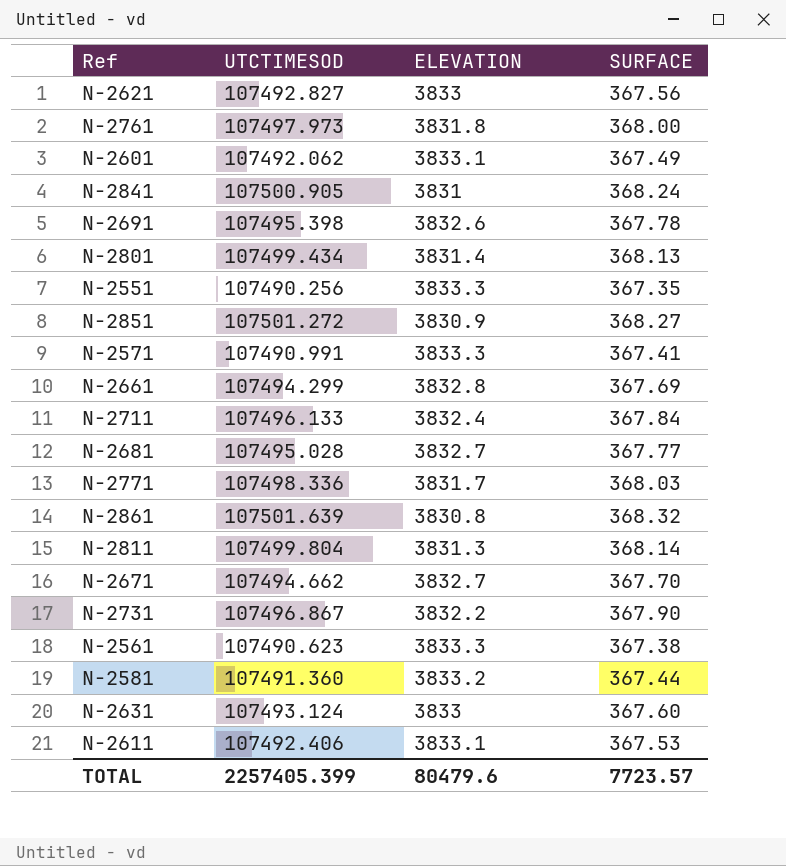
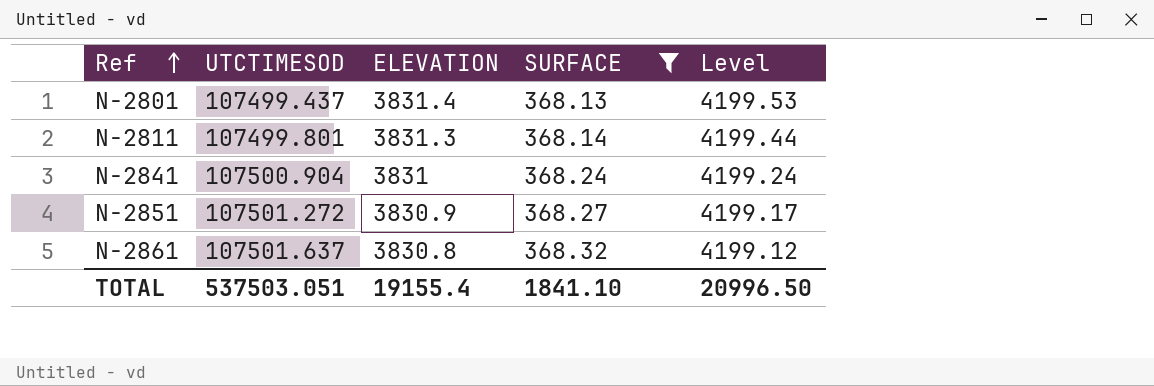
filter: none -> SURFACE >= 368.13
row order: none -> Ref ascending
column Level | formula: none -> [ELEVATION] + [SURFACE]
N-2801 | UTCTIMESOD: 107499.434 -> 107499.437
N-2811 | UTCTIMESOD: 107499.804 -> 107499.801
N-2841 | UTCTIMESOD: 107500.905 -> 107500.904
N-2861 | UTCTIMESOD: 107501.639 -> 107501.637
TOTAL | UTCTIMESOD: 2257405.399 -> 537503.051
TOTAL | ELEVATION: 80479.6 -> 19155.4
TOTAL | SURFACE: 7723.57 -> 1841.10

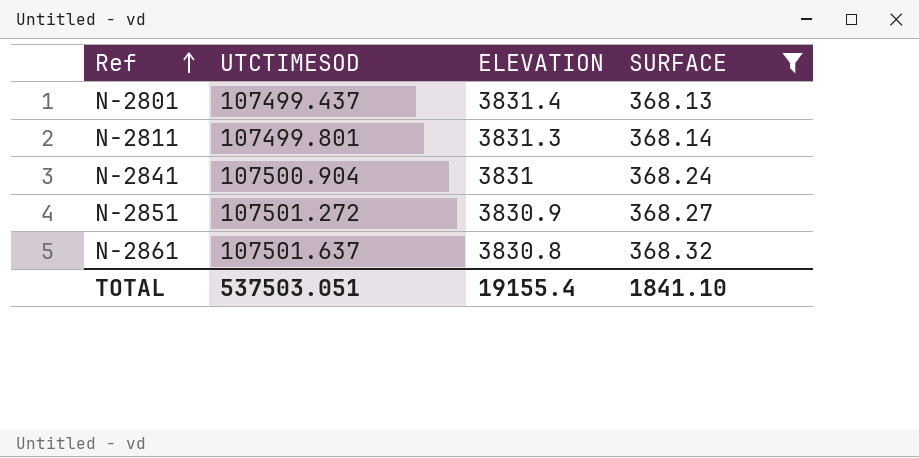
column Level | formula: [ELEVATION] + [SURFACE] -> none

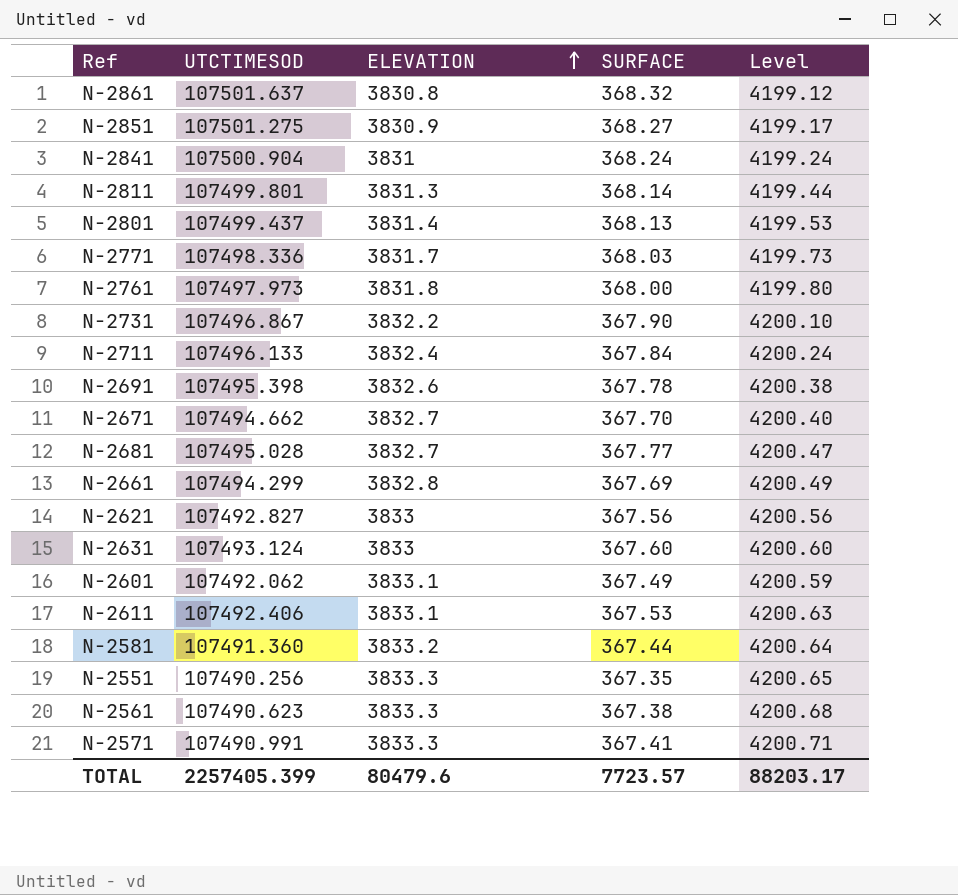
filter: SURFACE >= 368.13 -> none
row order: Ref ascending -> ELEVATION ascending
column Level | formula: none -> [ELEVATION] + [SURFACE]
N-2851 | UTCTIMESOD: 107501.272 -> 107501.275
TOTAL | UTCTIMESOD: 537503.051 -> 2257405.399
TOTAL | ELEVATION: 19155.4 -> 80479.6
TOTAL | SURFACE: 1841.10 -> 7723.57

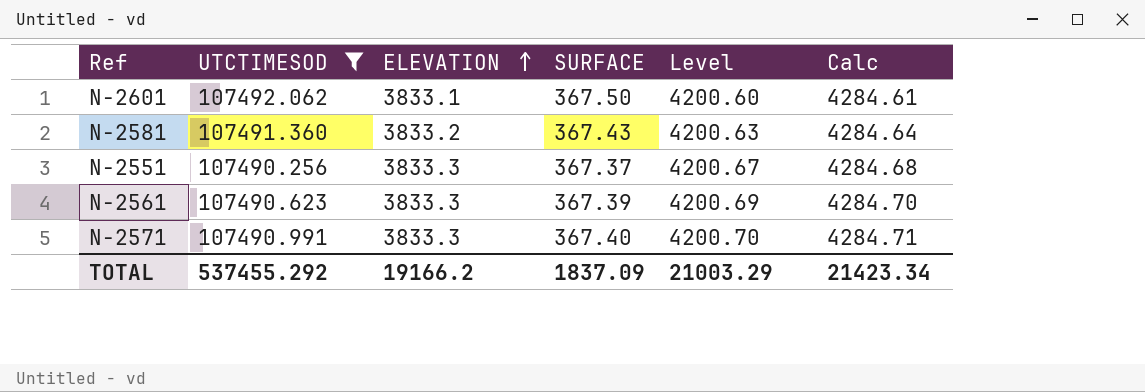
filter: none -> UTCTIMESOD <= 107492.062
column Calc | formula: none -> [Level] * 1.02
N-2601 | SURFACE: 367.49 -> 367.50
N-2601 | Level: 4200.59 -> 4200.60
N-2581 | SURFACE: 367.44 -> 367.43
N-2581 | Level: 4200.64 -> 4200.63
N-2551 | SURFACE: 367.35 -> 367.37
N-2551 | Level: 4200.65 -> 4200.67
N-2561 | SURFACE: 367.38 -> 367.39
N-2561 | Level: 4200.68 -> 4200.69
N-2571 | SURFACE: 367.41 -> 367.40
N-2571 | Level: 4200.71 -> 4200.70
TOTAL | UTCTIMESOD: 2257405.399 -> 537455.292
TOTAL | ELEVATION: 80479.6 -> 19166.2
TOTAL | SURFACE: 7723.57 -> 1837.09
TOTAL | Level: 88203.17 -> 21003.29

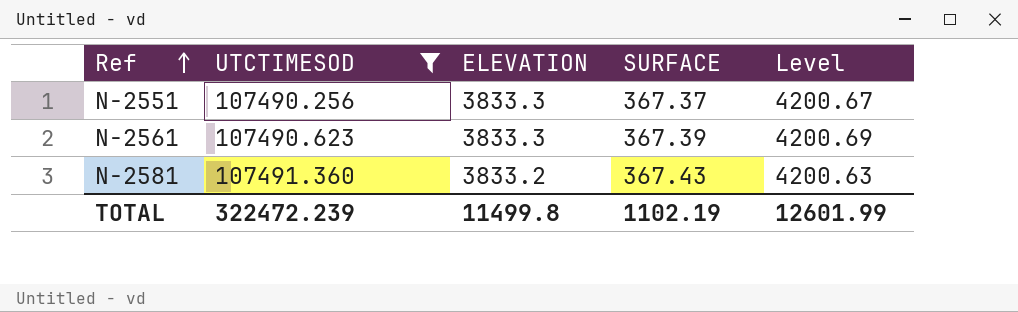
row order: ELEVATION ascending -> Ref ascending
column Calc | formula: [Level] * 1.02 -> none
row N-2601: 107492.062 | 3833.1 | 367.50 | 4200.60 | 4284.61 -> none
row N-2571: 107490.991 | 3833.3 | 367.40 | 4200.70 | 4284.71 -> none
TOTAL | UTCTIMESOD: 537455.292 -> 322472.239
TOTAL | ELEVATION: 19166.2 -> 11499.8
TOTAL | SURFACE: 1837.09 -> 1102.19
TOTAL | Level: 21003.29 -> 12601.99

